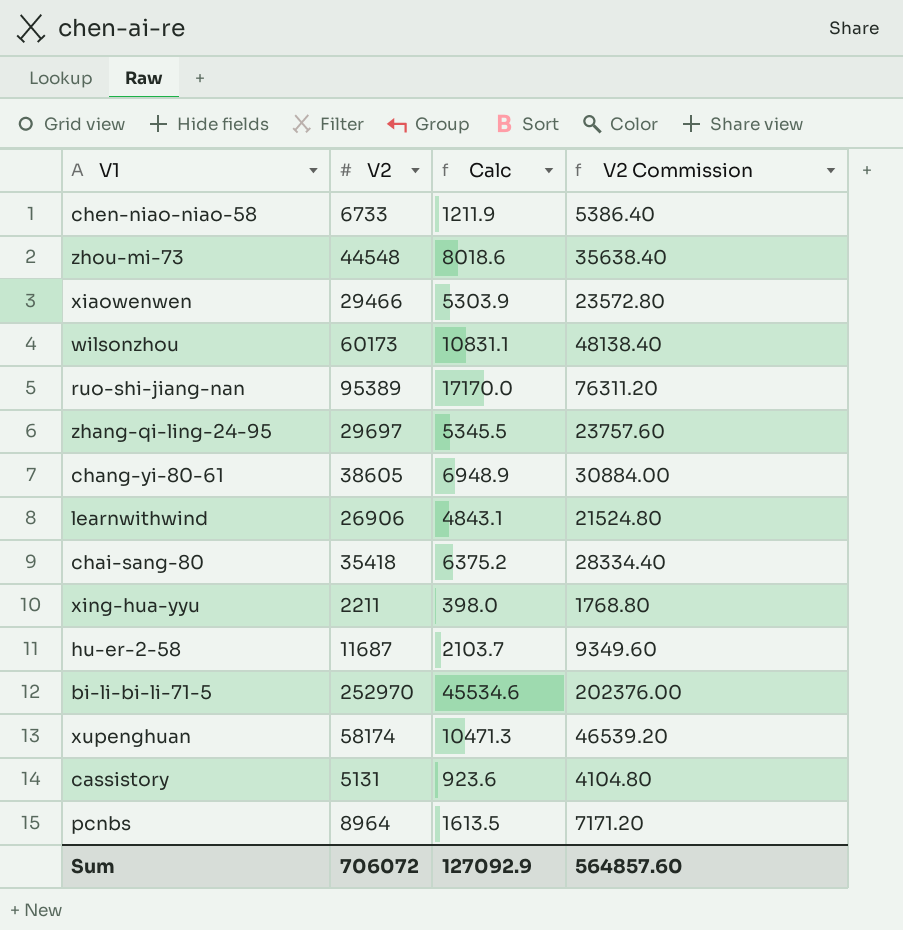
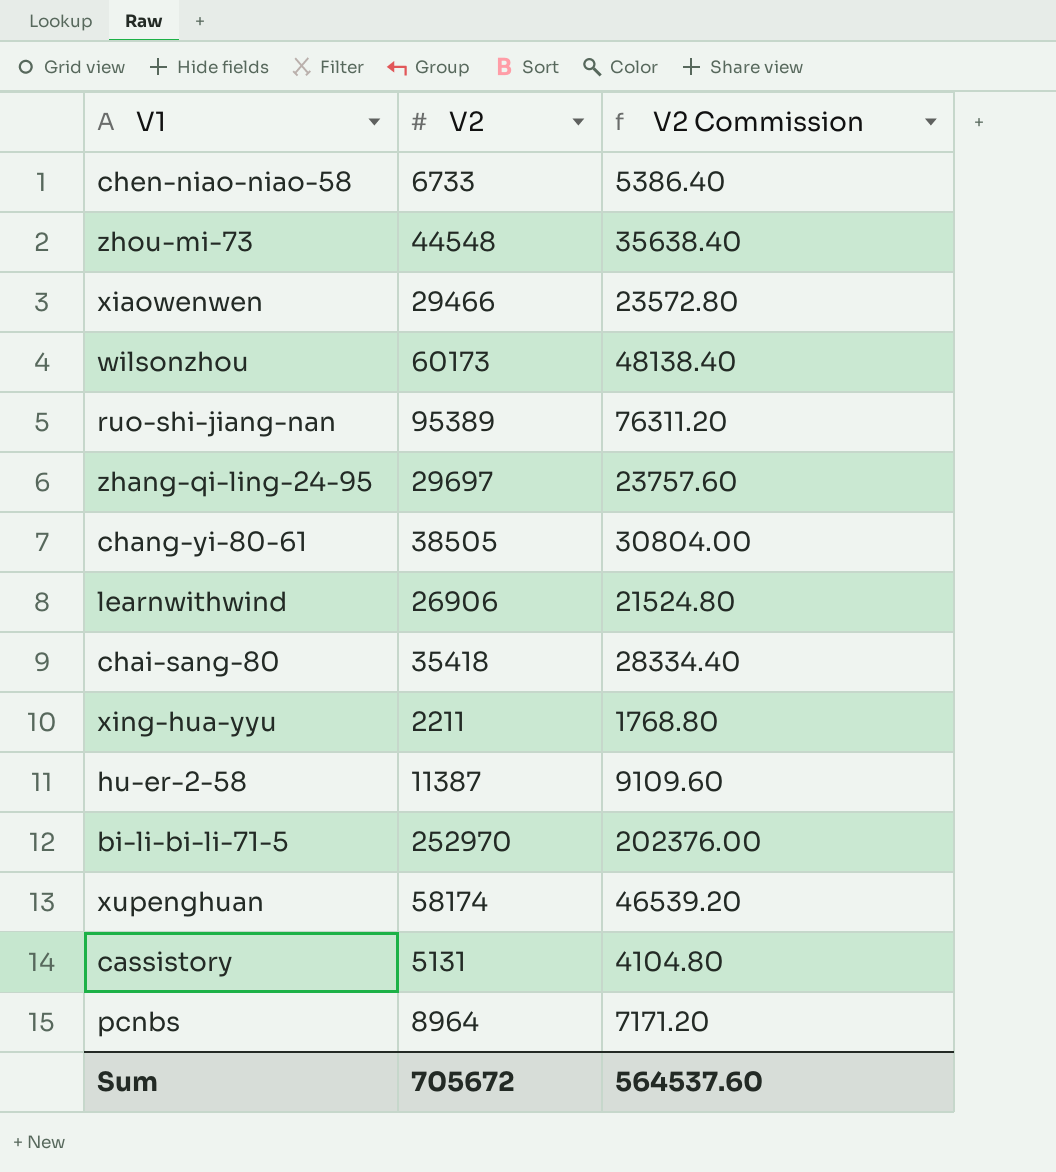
column Calc | formula: [V2] * 0.18 -> none
chang-yi-80-61 | V2: 38605 -> 38505
chang-yi-80-61 | V2 Commission: 30884.00 -> 30804.00
hu-er-2-58 | V2: 11687 -> 11387
hu-er-2-58 | V2 Commission: 9349.60 -> 9109.60
Sum | V2: 706072 -> 705672
Sum | V2 Commission: 564857.60 -> 564537.60

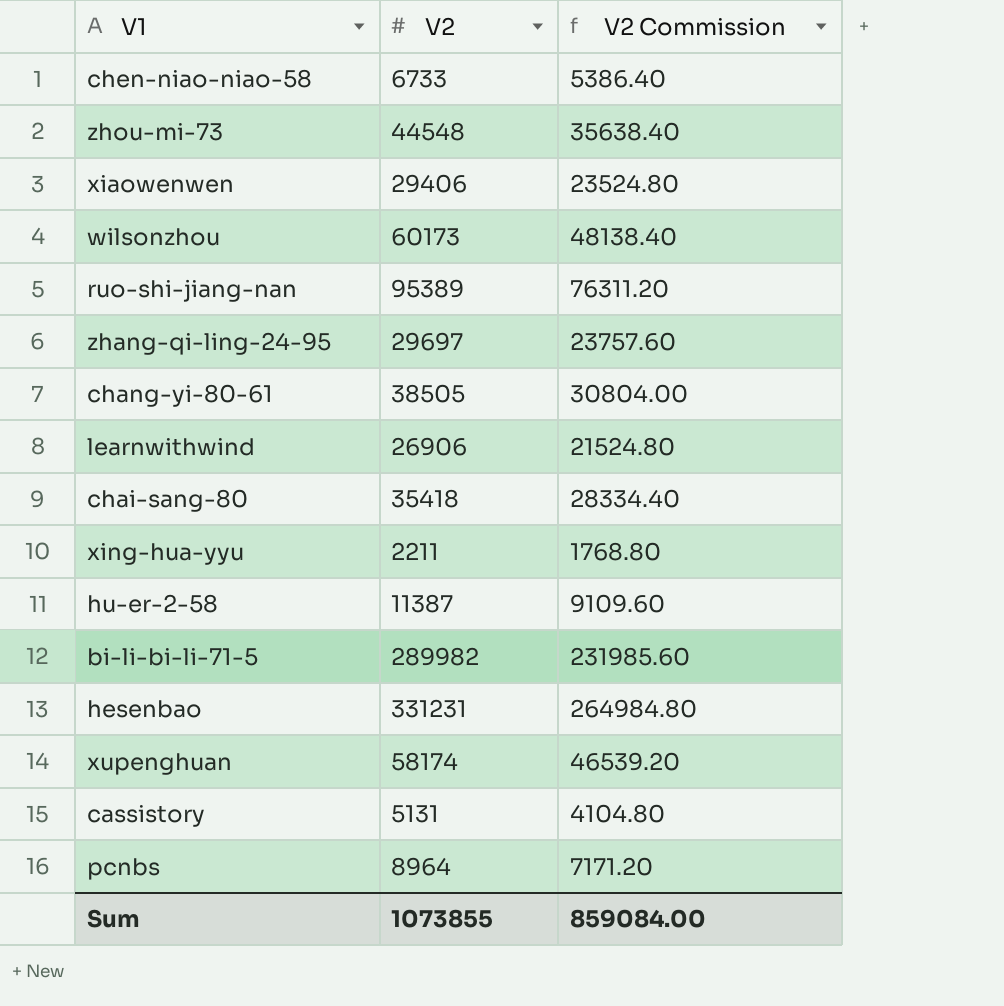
xiaowenwen | V2: 29466 -> 29406
xiaowenwen | V2 Commission: 23572.80 -> 23524.80
bi-li-bi-li-71-5 | V2: 252970 -> 289982
bi-li-bi-li-71-5 | V2 Commission: 202376.00 -> 231985.60
row hesenbao: none -> 331231 | 264984.80
Sum | V2: 705672 -> 1073855
Sum | V2 Commission: 564537.60 -> 859084.00

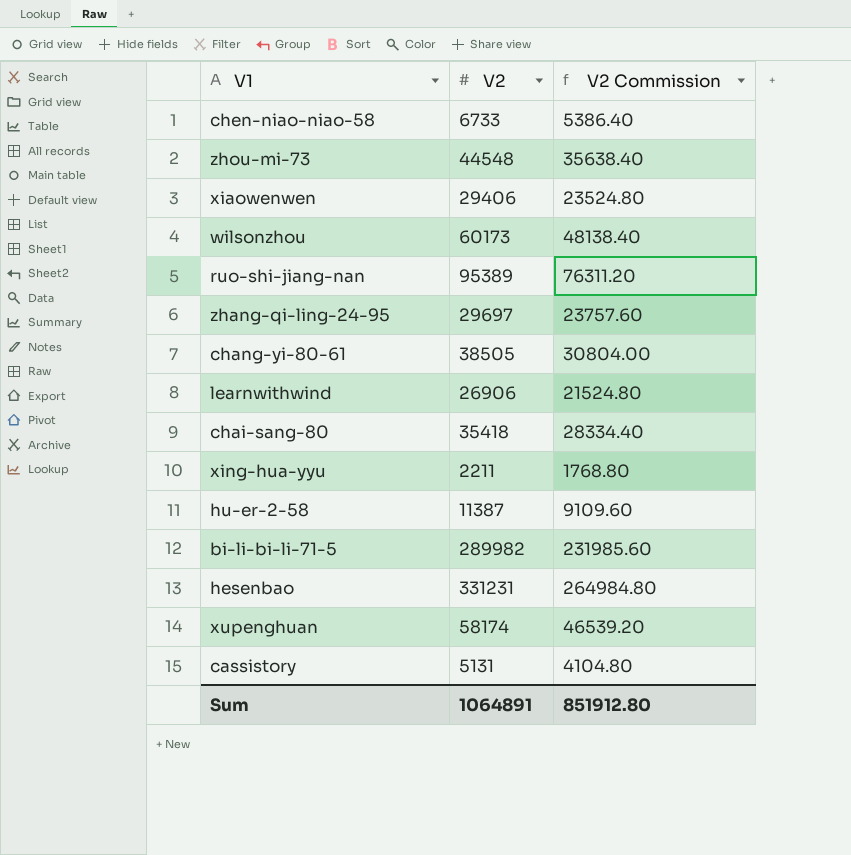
row pcnbs: 8964 | 7171.20 -> none
Sum | V2: 1073855 -> 1064891
Sum | V2 Commission: 859084.00 -> 851912.80

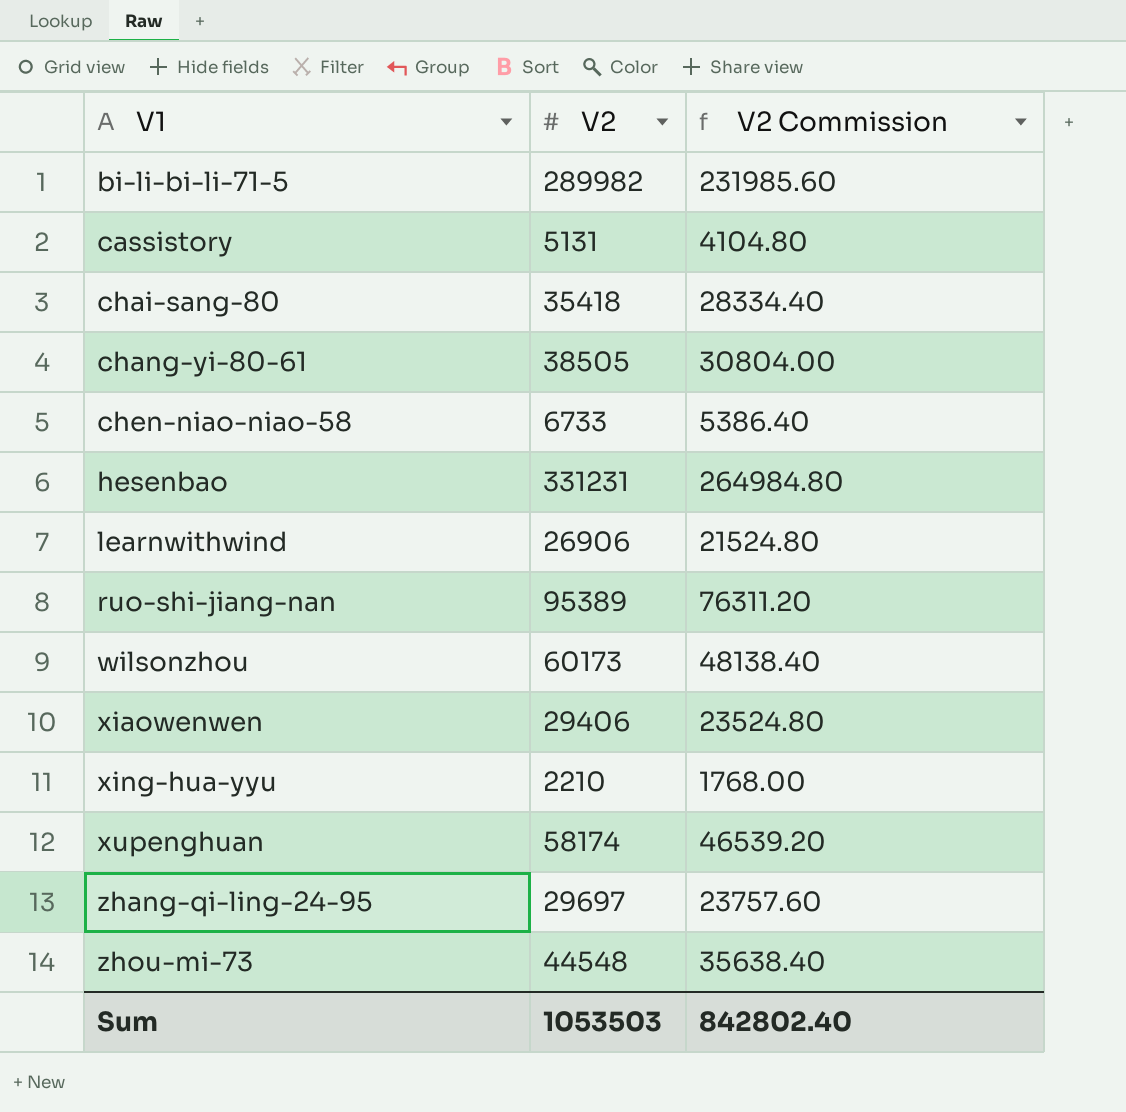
row order: none -> V1 ascending
row hu-er-2-58: 11387 | 9109.60 -> none
xing-hua-yyu | V2: 2211 -> 2210
xing-hua-yyu | V2 Commission: 1768.80 -> 1768.00
Sum | V2: 1064891 -> 1053503
Sum | V2 Commission: 851912.80 -> 842802.40

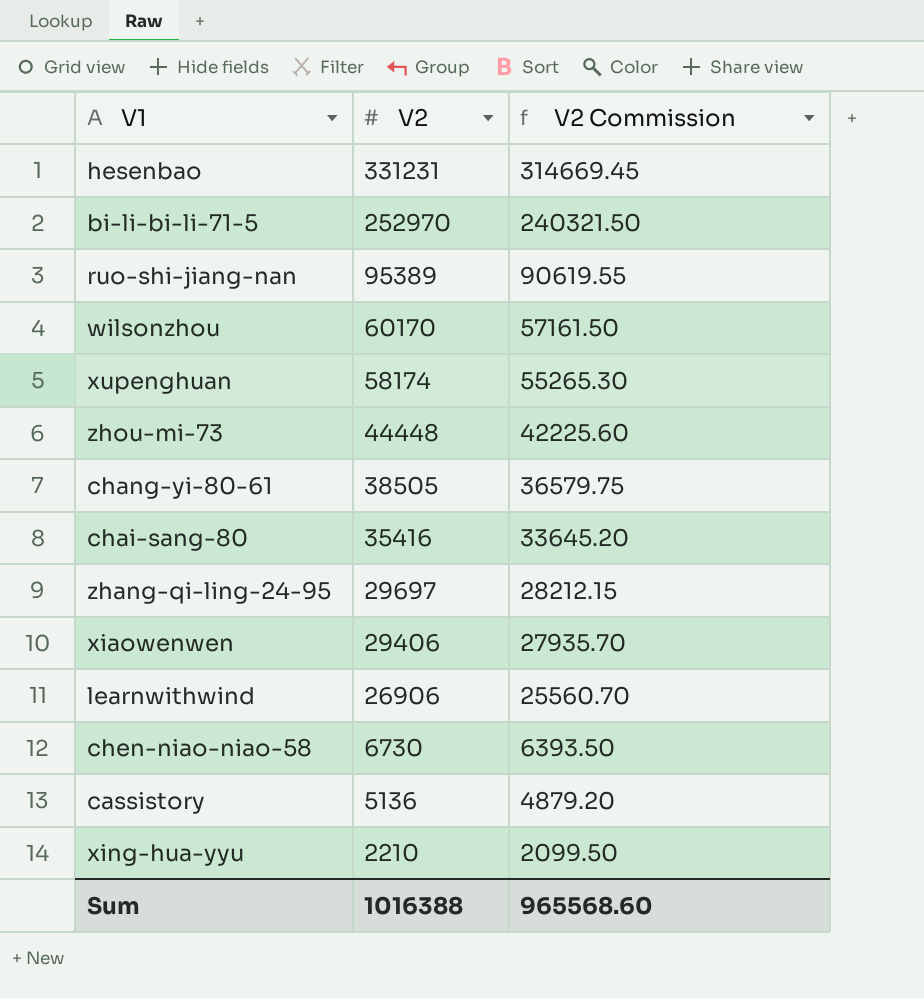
row order: V1 ascending -> V2 descending
column V2 Commission | formula: [V2] * 0.8 -> [V2] * 0.95
bi-li-bi-li-71-5 | V2: 289982 -> 252970
wilsonzhou | V2: 60173 -> 60170
zhou-mi-73 | V2: 44548 -> 44448
chai-sang-80 | V2: 35418 -> 35416
chen-niao-niao-58 | V2: 6733 -> 6730
cassistory | V2: 5131 -> 5136
Sum | V2: 1053503 -> 1016388
Sum | V2 Commission: 842802.40 -> 965568.60

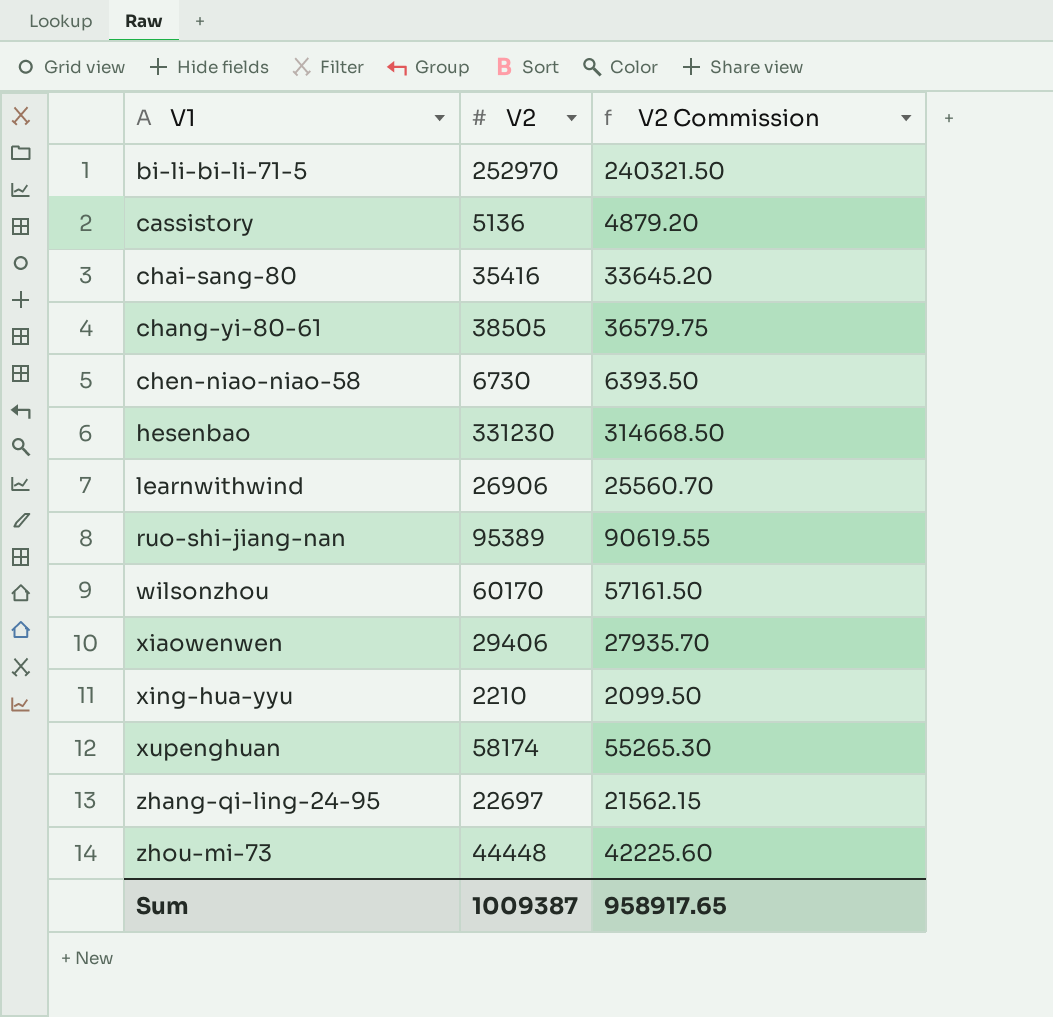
row order: V2 descending -> V1 ascending
hesenbao | V2: 331231 -> 331230
hesenbao | V2 Commission: 314669.45 -> 314668.50
zhang-qi-ling-24-95 | V2: 29697 -> 22697
zhang-qi-ling-24-95 | V2 Commission: 28212.15 -> 21562.15
Sum | V2: 1016388 -> 1009387
Sum | V2 Commission: 965568.60 -> 958917.65

